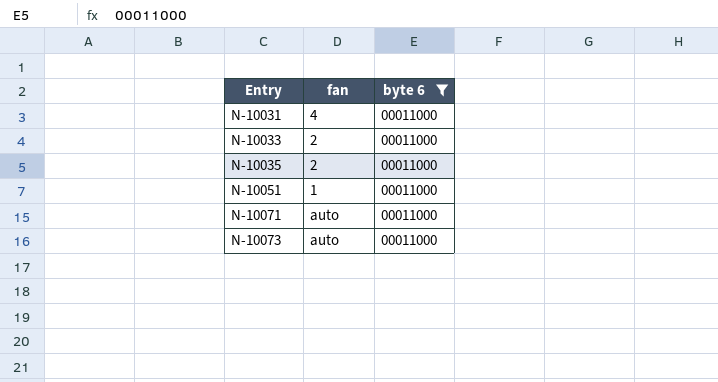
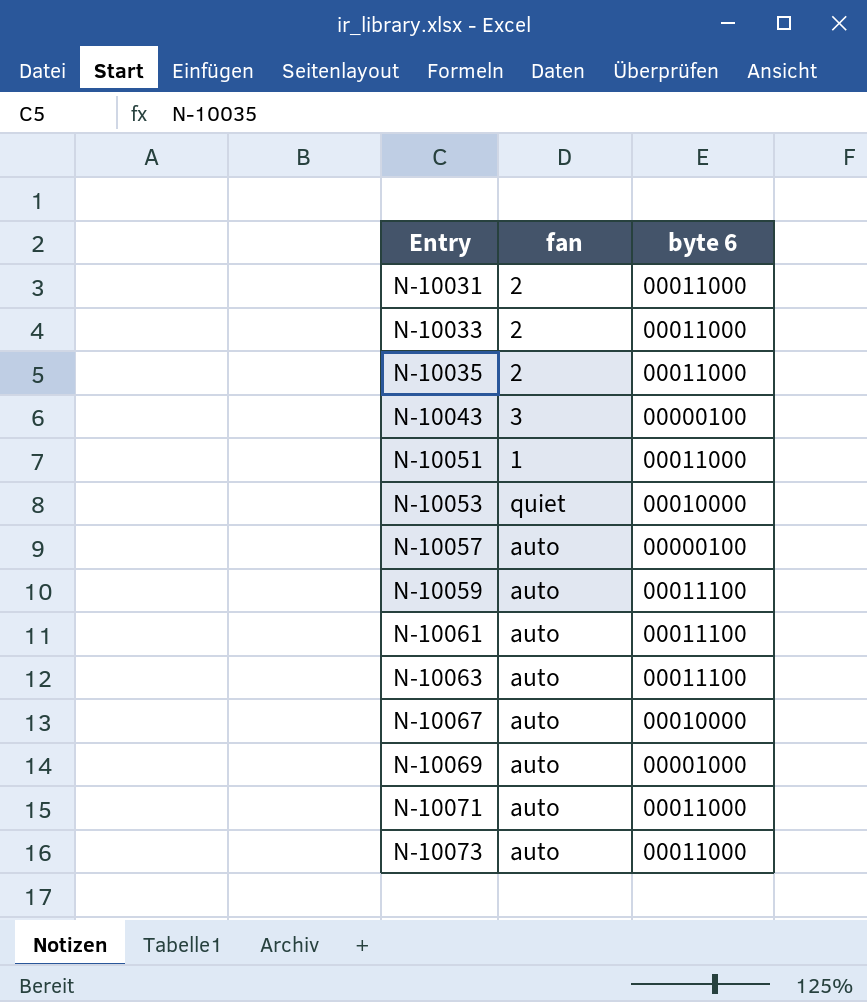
filter: byte 6 = 00011000 -> none
N-10031 | fan: 4 -> 2

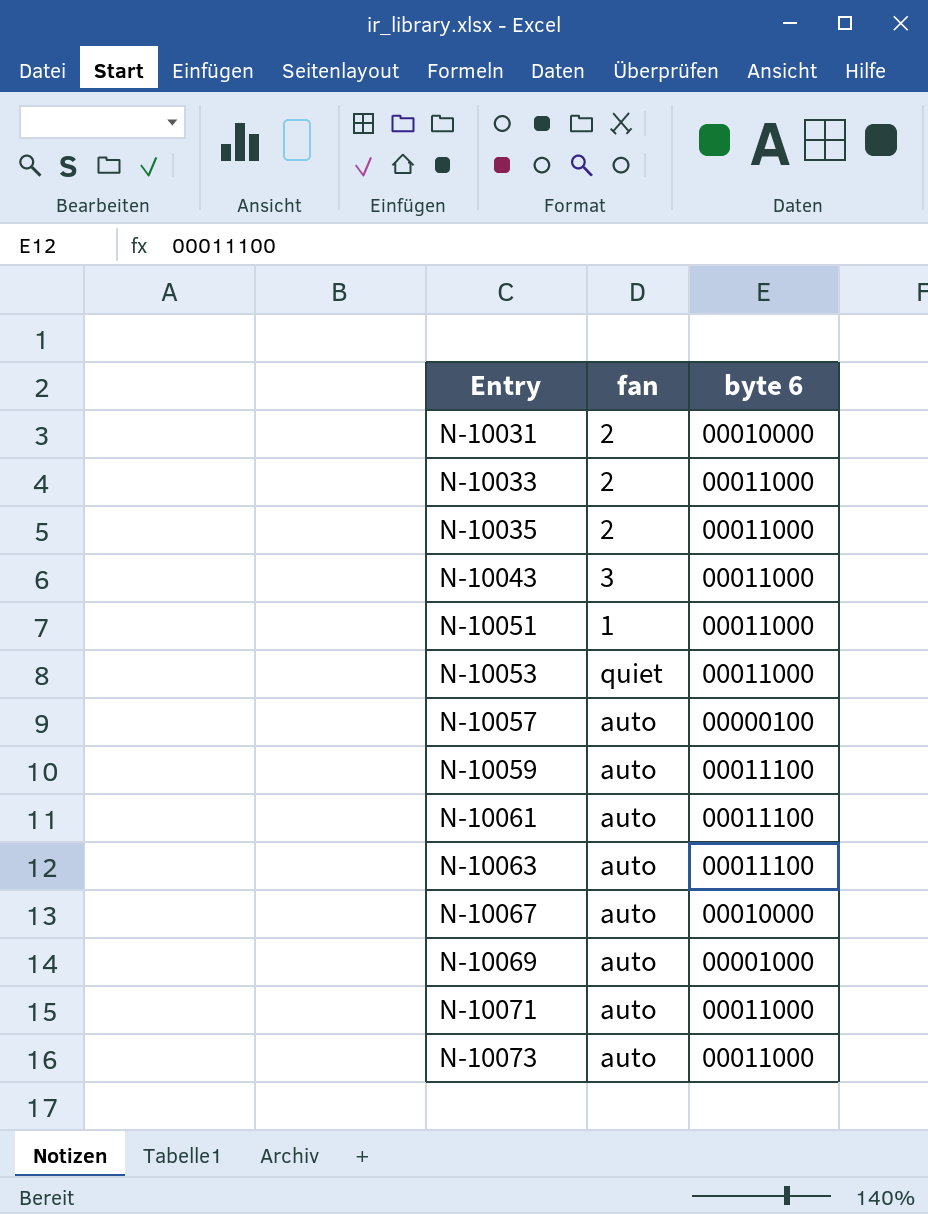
N-10031 | byte 6: 00011000 -> 00010000
N-10043 | byte 6: 00000100 -> 00011000
N-10053 | byte 6: 00010000 -> 00011000

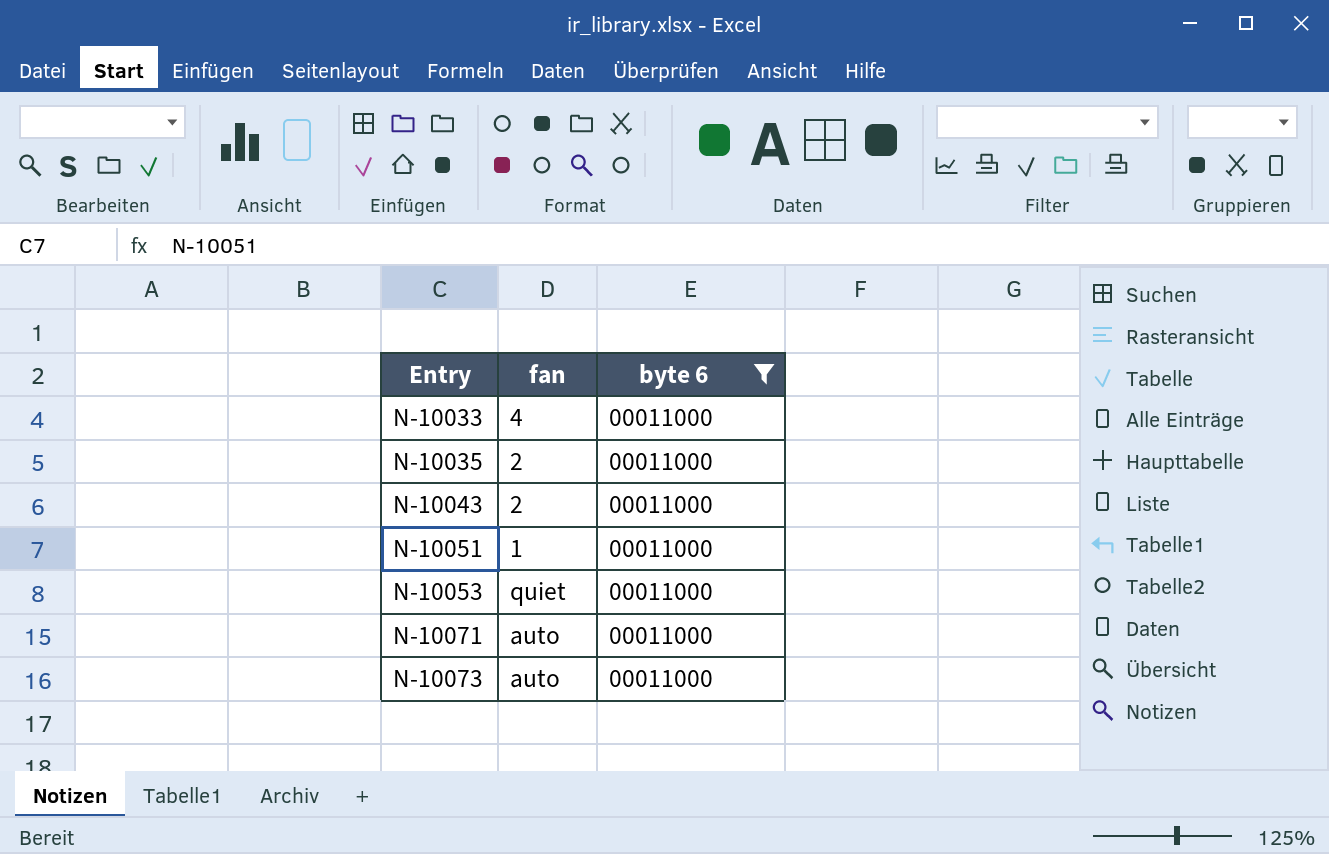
filter: none -> byte 6 = 00011000
N-10033 | fan: 2 -> 4
N-10043 | fan: 3 -> 2

